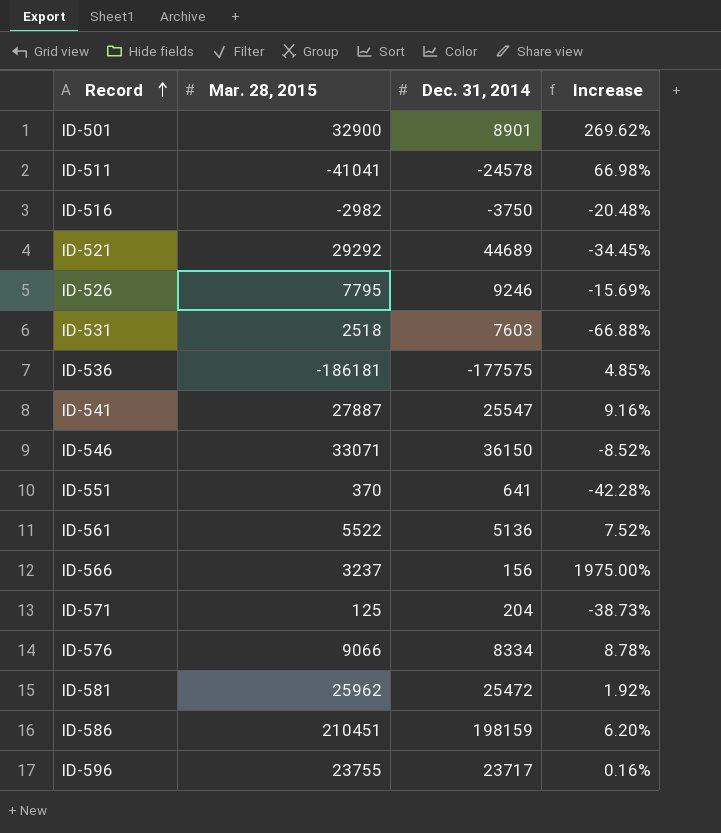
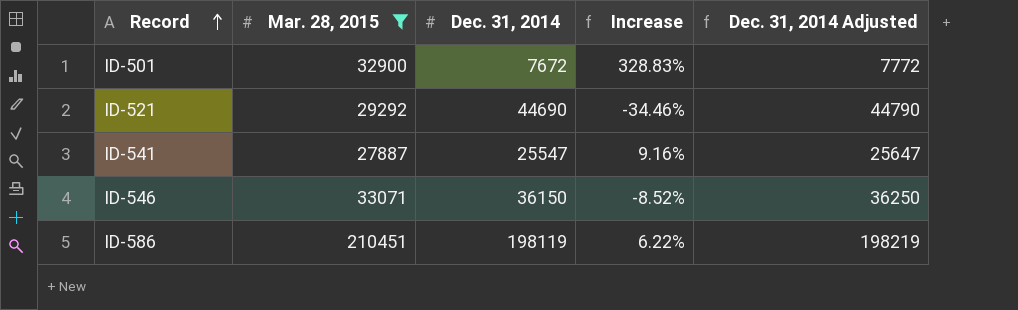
filter: none -> Mar. 28, 2015 >= 27887
column Dec. 31, 2014 Adjusted | formula: none -> [Dec. 31, 2014] + 100
ID-501 | Dec. 31, 2014: 8901 -> 7672
ID-501 | Increase: 269.62% -> 328.83%
ID-521 | Dec. 31, 2014: 44689 -> 44690
ID-521 | Increase: -34.45% -> -34.46%
ID-586 | Dec. 31, 2014: 198159 -> 198119
ID-586 | Increase: 6.20% -> 6.22%

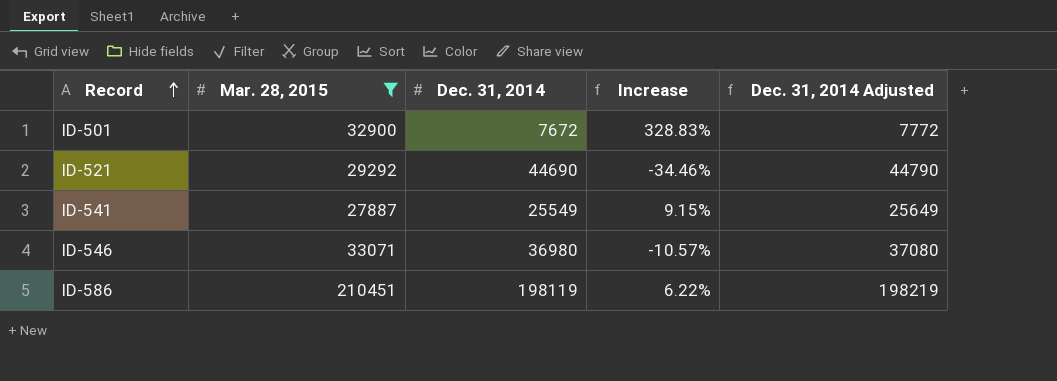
ID-541 | Dec. 31, 2014: 25547 -> 25549
ID-541 | Increase: 9.16% -> 9.15%
ID-541 | Dec. 31, 2014 Adjusted: 25647 -> 25649
ID-546 | Dec. 31, 2014: 36150 -> 36980
ID-546 | Increase: -8.52% -> -10.57%
ID-546 | Dec. 31, 2014 Adjusted: 36250 -> 37080

